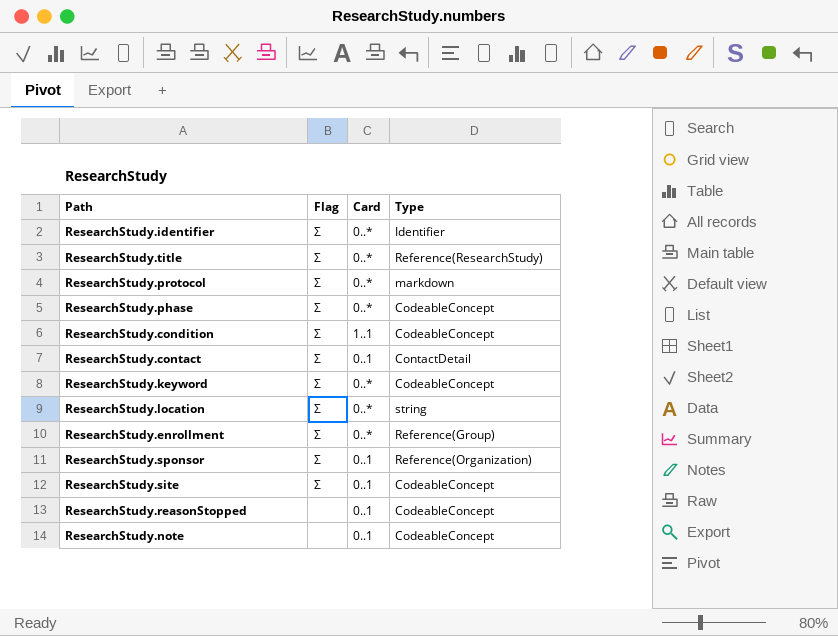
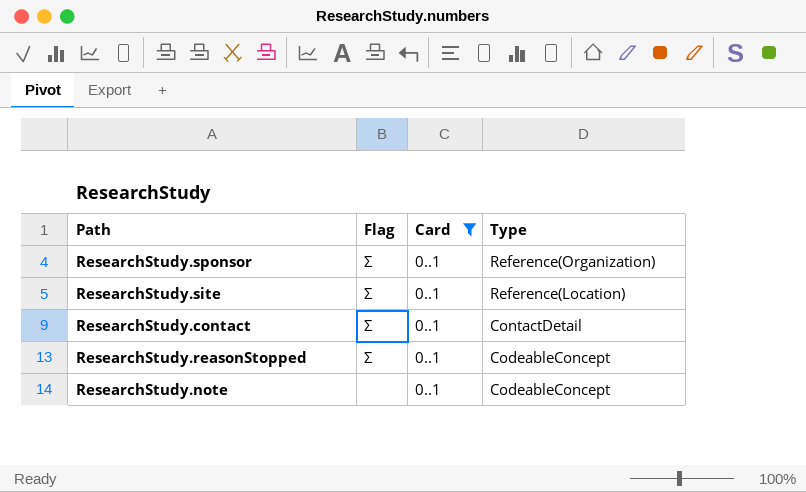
filter: none -> Card = 0..1
row order: none -> Type descending
ResearchStudy.site | Type: CodeableConcept -> Reference(Location)
ResearchStudy.reasonStopped | Flag: none -> Σ

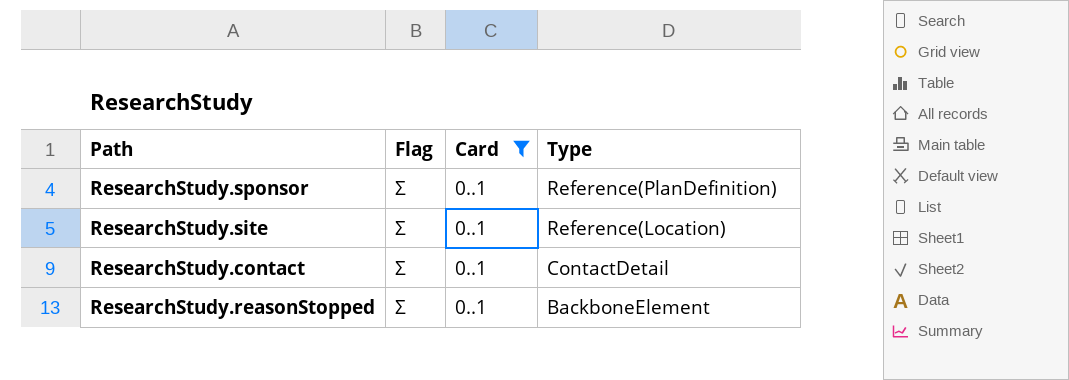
row ResearchStudy.note: none | 0..1 | CodeableConcept -> none
ResearchStudy.sponsor | Type: Reference(Organization) -> Reference(PlanDefinition)
ResearchStudy.reasonStopped | Type: CodeableConcept -> BackboneElement

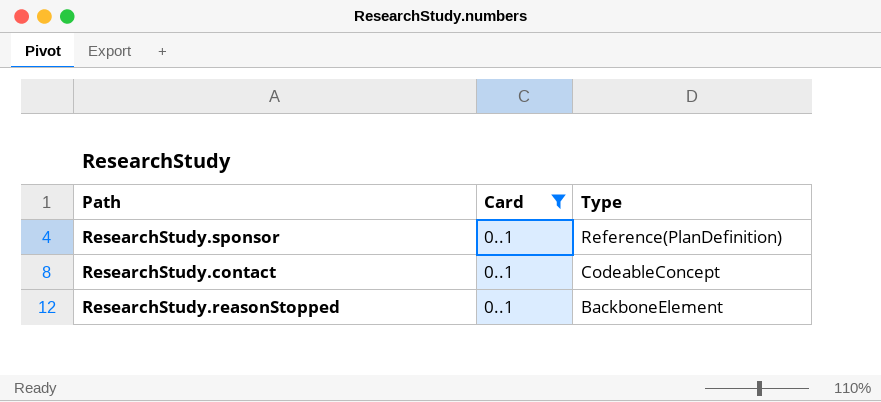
column Flag | position: 2 -> none
row ResearchStudy.site: Σ | 0..1 | Reference(Location) -> none
ResearchStudy.contact | Type: ContactDetail -> CodeableConcept

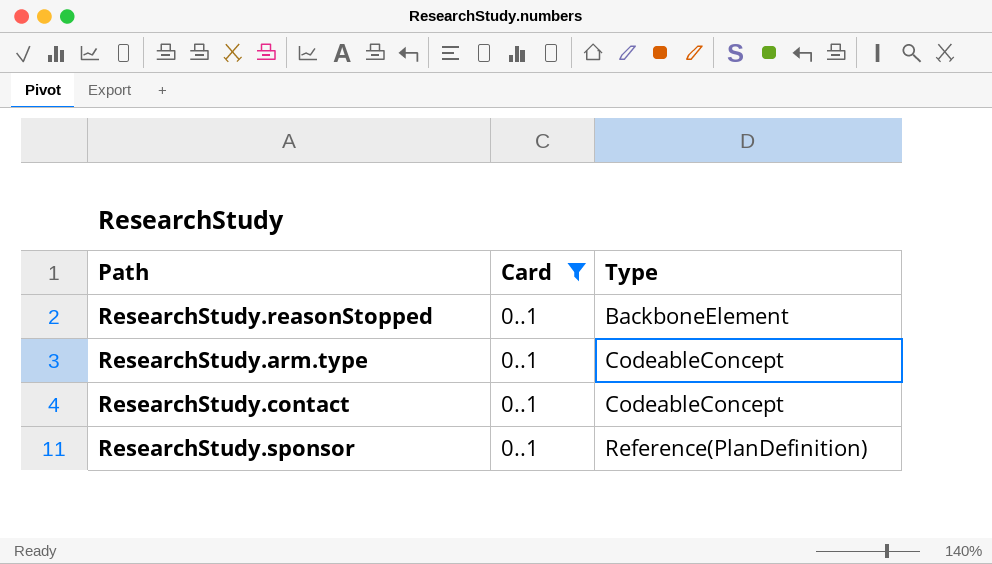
row order: Type descending -> Type ascending
row ResearchStudy.arm.type: none -> 0..1 | CodeableConcept

